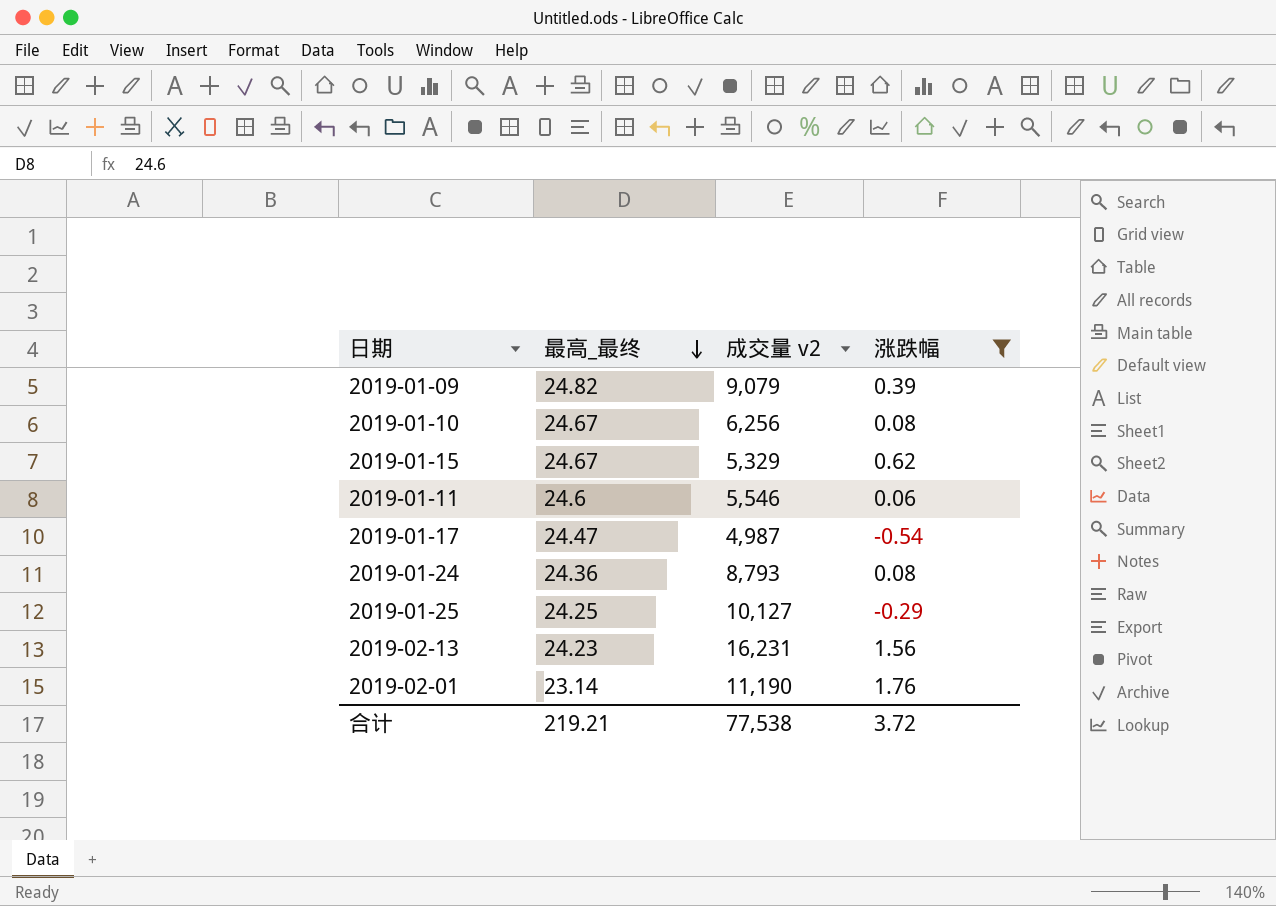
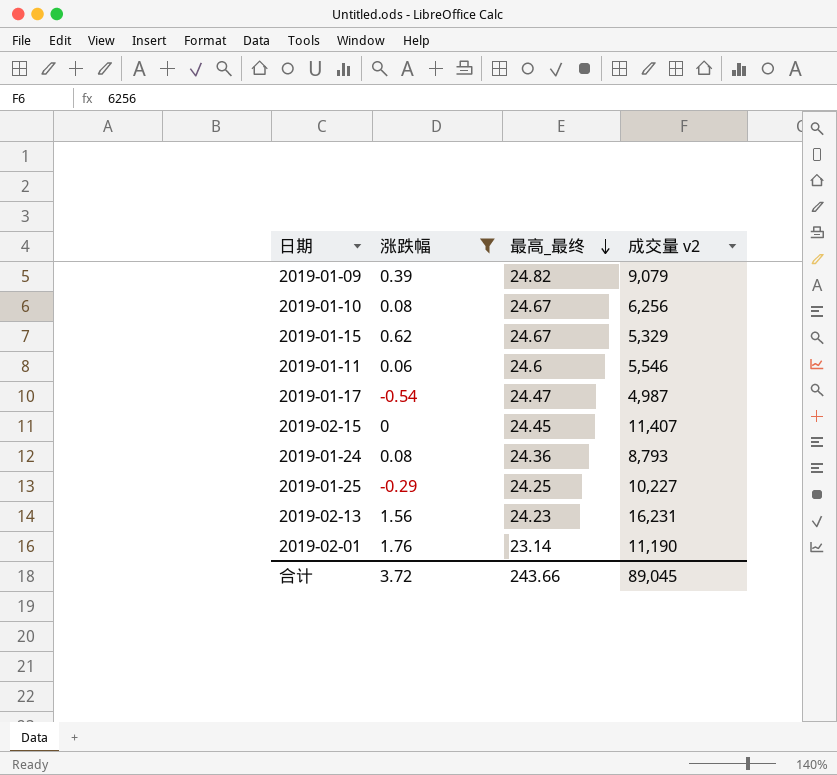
column 涨跌幅 | position: 4 -> 2
row 2019-02-15: none -> 0 | 24.45 | 11,407
2019-01-25 | 成交量 v2: 10,127 -> 10,227
合计 | 最高_最终: 219.21 -> 243.66
合计 | 成交量 v2: 77,538 -> 89,045

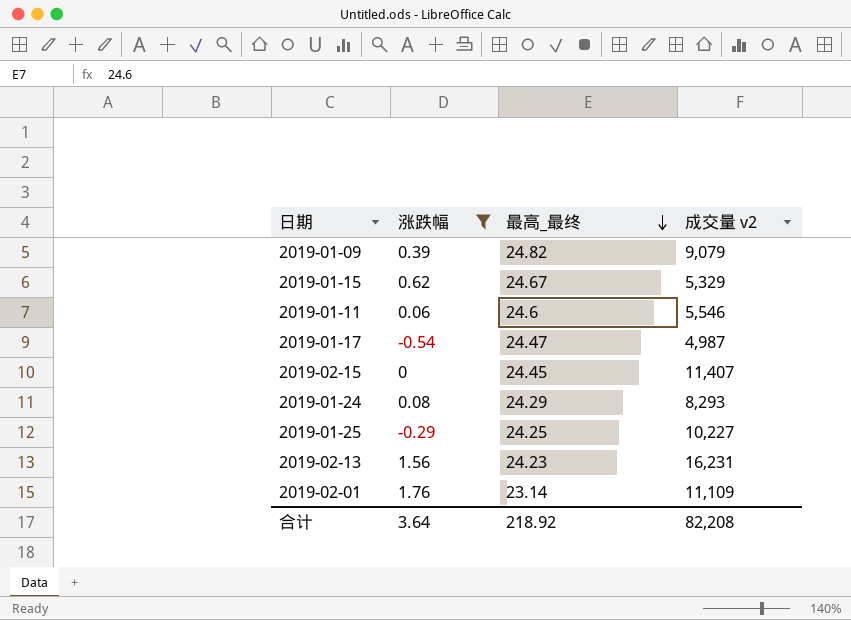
row 2019-01-10: 0.08 | 24.67 | 6,256 -> none
2019-01-24 | 最高_最终: 24.36 -> 24.29
2019-01-24 | 成交量 v2: 8,793 -> 8,293
2019-02-01 | 成交量 v2: 11,190 -> 11,109
合计 | 涨跌幅: 3.72 -> 3.64
合计 | 最高_最终: 243.66 -> 218.92
合计 | 成交量 v2: 89,045 -> 82,208

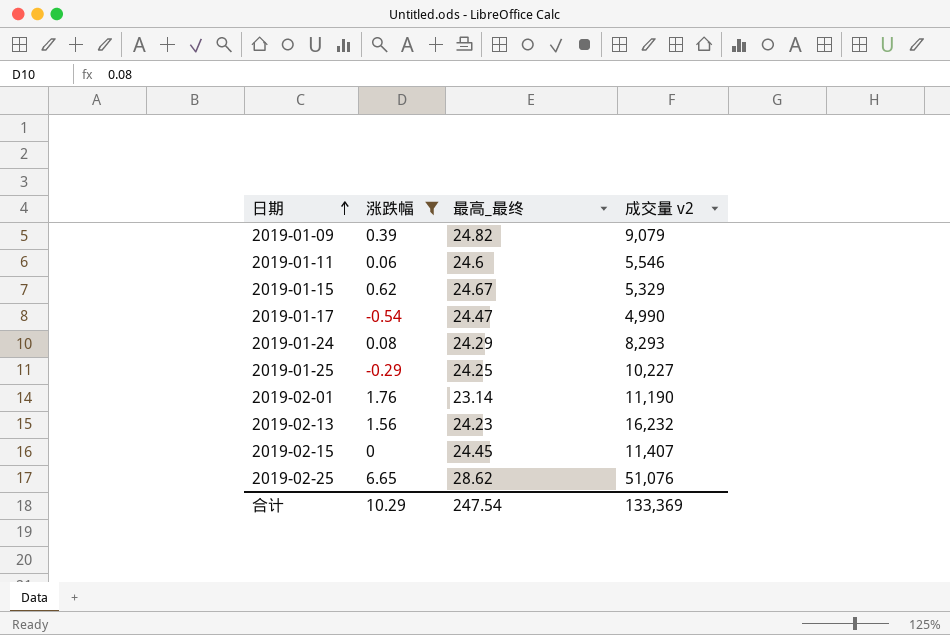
row order: 最高_最终 descending -> 日期 ascending
2019-01-17 | 成交量 v2: 4,987 -> 4,990
2019-02-01 | 成交量 v2: 11,109 -> 11,190
2019-02-13 | 成交量 v2: 16,231 -> 16,232
row 2019-02-25: none -> 6.65 | 28.62 | 51,076
合计 | 涨跌幅: 3.64 -> 10.29
合计 | 最高_最终: 218.92 -> 247.54
合计 | 成交量 v2: 82,208 -> 133,369

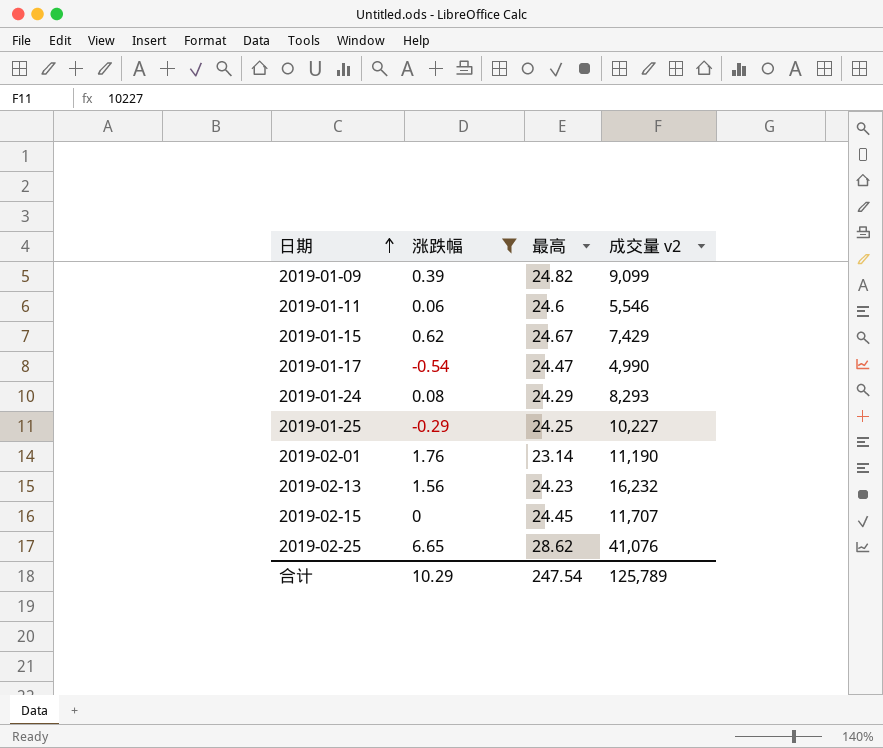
column name: 最高_最终 -> 最高
2019-01-09 | 成交量 v2: 9,079 -> 9,099
2019-01-15 | 成交量 v2: 5,329 -> 7,429
2019-02-15 | 成交量 v2: 11,407 -> 11,707
2019-02-25 | 成交量 v2: 51,076 -> 41,076
合计 | 成交量 v2: 133,369 -> 125,789

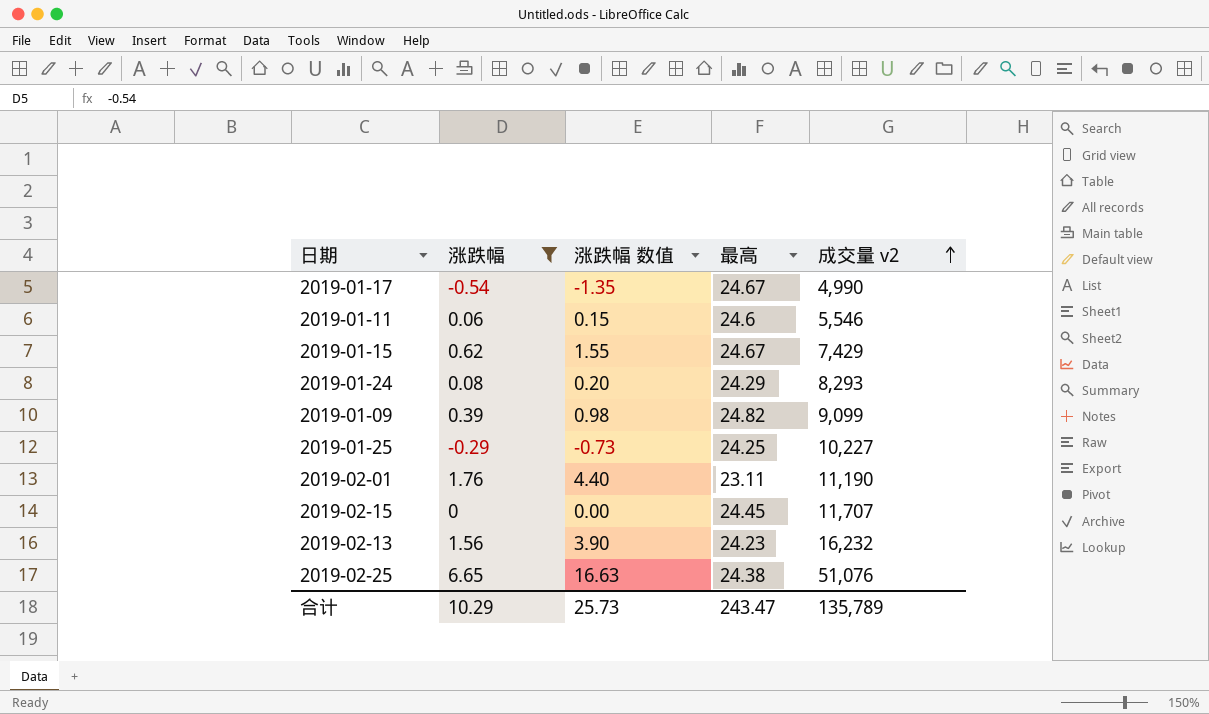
row order: 日期 ascending -> 成交量 v2 ascending
column 涨跌幅 数值 | formula: none -> [涨跌幅] * 2.5
2019-01-17 | 最高: 24.47 -> 24.67
2019-02-01 | 最高: 23.14 -> 23.11
2019-02-25 | 最高: 28.62 -> 24.38
2019-02-25 | 成交量 v2: 41,076 -> 51,076
合计 | 最高: 247.54 -> 243.47
合计 | 成交量 v2: 125,789 -> 135,789

